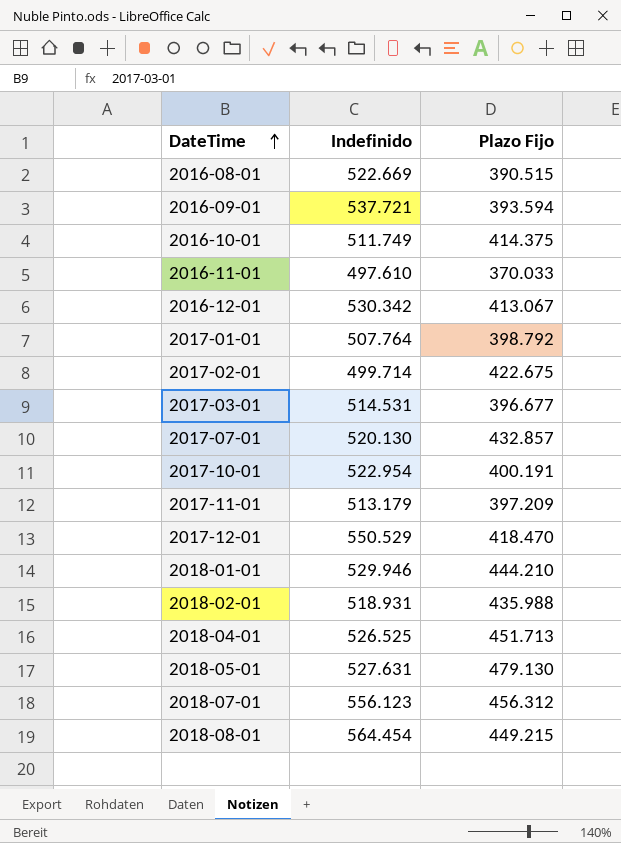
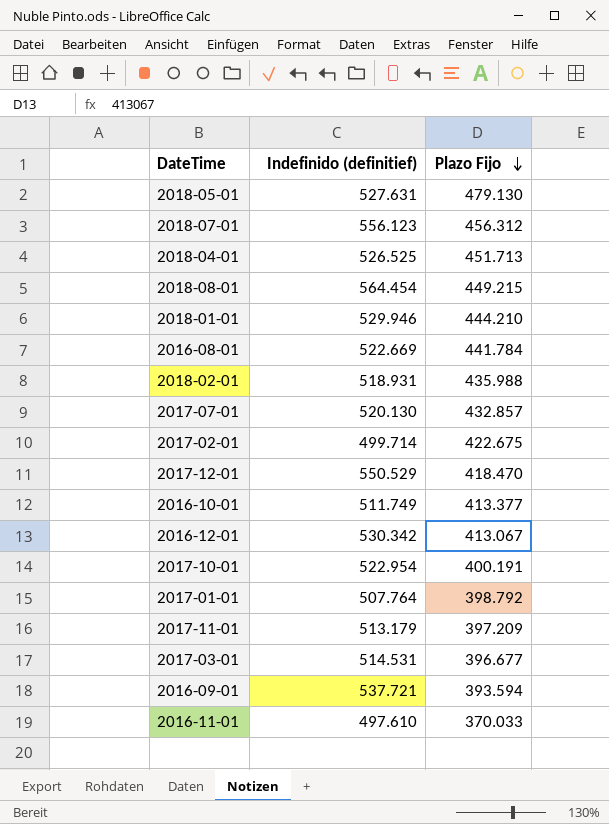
row order: DateTime ascending -> Plazo Fijo descending
column name: Indefinido -> Indefinido (definitief)
2016-08-01 | Plazo Fijo: 390.515 -> 441.784
2016-10-01 | Plazo Fijo: 414.375 -> 413.377

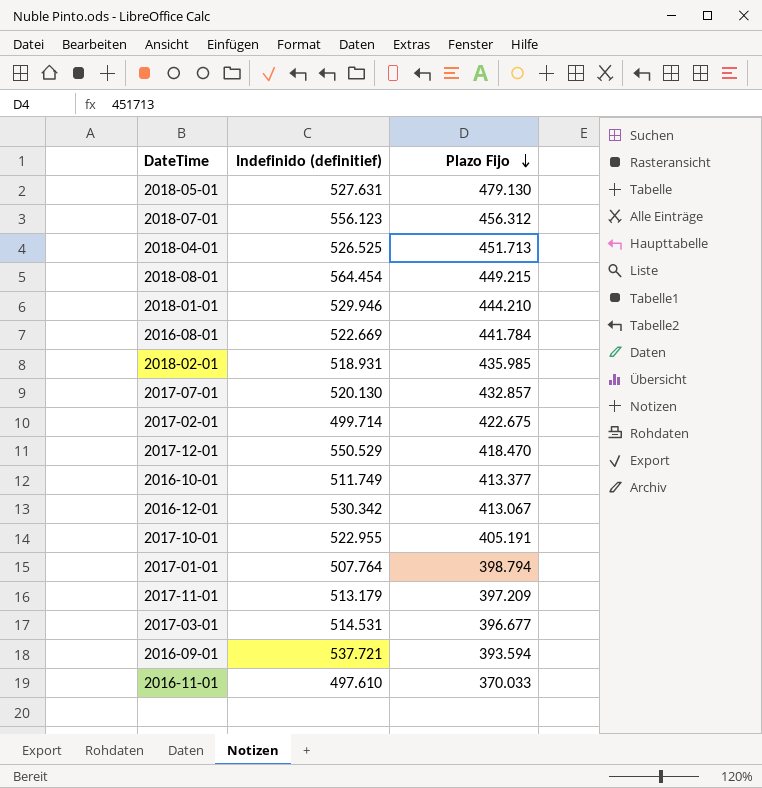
2018-02-01 | Plazo Fijo: 435.988 -> 435.985
2017-10-01 | Indefinido (definitief): 522.954 -> 522.955
2017-10-01 | Plazo Fijo: 400.191 -> 405.191
2017-01-01 | Plazo Fijo: 398.792 -> 398.794

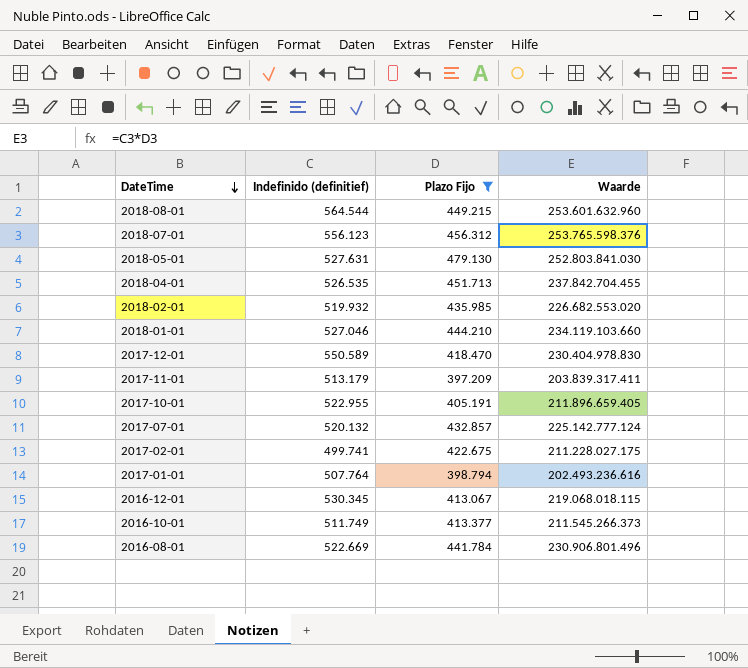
filter: none -> Plazo Fijo >= 397.209
row order: Plazo Fijo descending -> DateTime descending
column Waarde | formula: none -> [Indefinido (definitief)] * [Plazo Fijo]
2018-08-01 | Indefinido (definitief): 564.454 -> 564.544
2018-04-01 | Indefinido (definitief): 526.525 -> 526.535
2018-02-01 | Indefinido (definitief): 518.931 -> 519.932
2018-01-01 | Indefinido (definitief): 529.946 -> 527.046
2017-12-01 | Indefinido (definitief): 550.529 -> 550.589
2017-07-01 | Indefinido (definitief): 520.130 -> 520.132
2017-02-01 | Indefinido (definitief): 499.714 -> 499.741
2016-12-01 | Indefinido (definitief): 530.342 -> 530.345

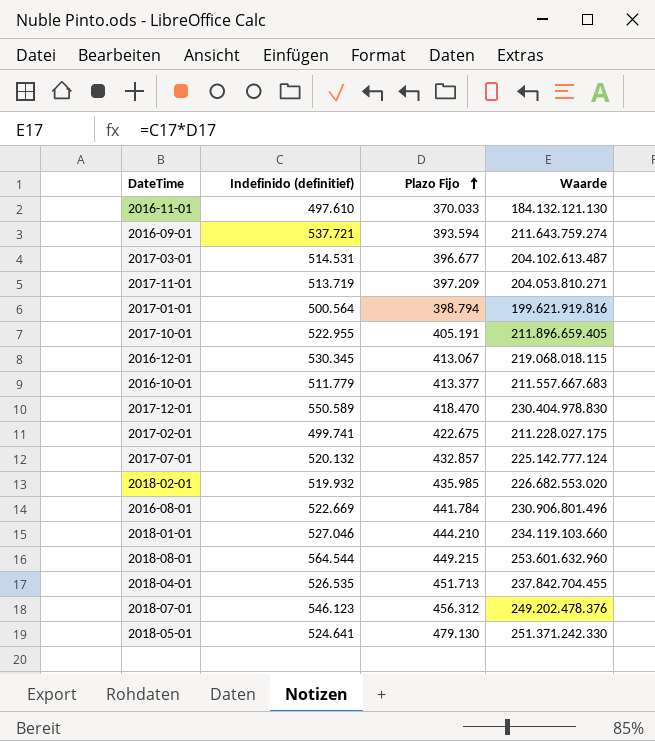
filter: Plazo Fijo >= 397.209 -> none
row order: DateTime descending -> Plazo Fijo ascending
2017-11-01 | Indefinido (definitief): 513.179 -> 513.719
2017-11-01 | Waarde: 203.839.317.411 -> 204.053.810.271
2017-01-01 | Indefinido (definitief): 507.764 -> 500.564
2017-01-01 | Waarde: 202.493.236.616 -> 199.621.919.816
2016-10-01 | Indefinido (definitief): 511.749 -> 511.779
2016-10-01 | Waarde: 211.545.266.373 -> 211.557.667.683
2018-07-01 | Indefinido (definitief): 556.123 -> 546.123
2018-07-01 | Waarde: 253.765.598.376 -> 249.202.478.376
2018-05-01 | Indefinido (definitief): 527.631 -> 524.641
2018-05-01 | Waarde: 252.803.841.030 -> 251.371.242.330

